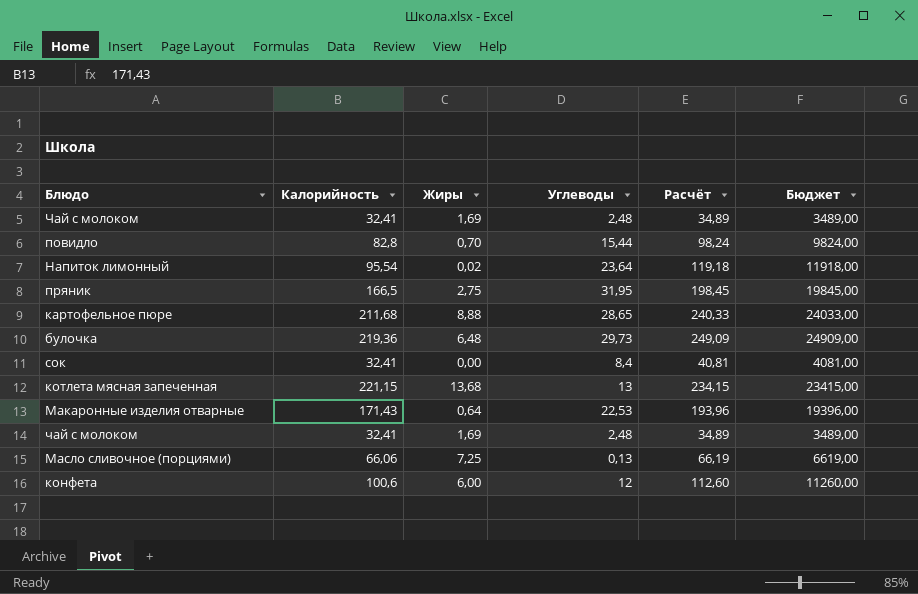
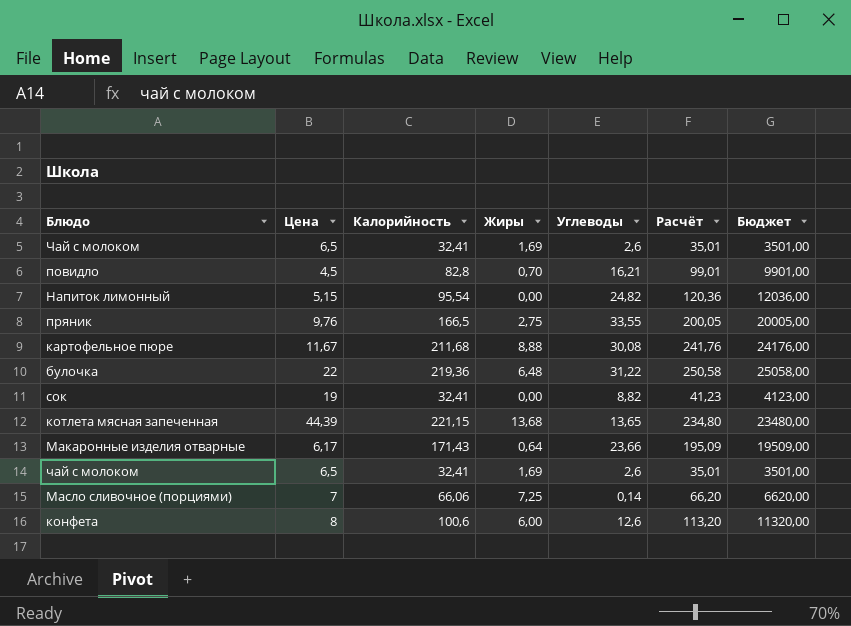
column Цена | position: none -> 2
Чай с молоком | Углеводы: 2,48 -> 2,6
Чай с молоком | Расчёт: 34,89 -> 35,01
Чай с молоком | Бюджет: 3489,00 -> 3501,00
повидло | Углеводы: 15,44 -> 16,21
повидло | Расчёт: 98,24 -> 99,01
повидло | Бюджет: 9824,00 -> 9901,00
Напиток лимонный | Жиры: 0,02 -> 0,00
Напиток лимонный | Углеводы: 23,64 -> 24,82
Напиток лимонный | Расчёт: 119,18 -> 120,36
Напиток лимонный | Бюджет: 11918,00 -> 12036,00
пряник | Углеводы: 31,95 -> 33,55
пряник | Расчёт: 198,45 -> 200,05
пряник | Бюджет: 19845,00 -> 20005,00
картофельное пюре | Углеводы: 28,65 -> 30,08
картофельное пюре | Расчёт: 240,33 -> 241,76
картофельное пюре | Бюджет: 24033,00 -> 24176,00
булочка | Углеводы: 29,73 -> 31,22
булочка | Расчёт: 249,09 -> 250,58
булочка | Бюджет: 24909,00 -> 25058,00
сок | Углеводы: 8,4 -> 8,82
сок | Расчёт: 40,81 -> 41,23
сок | Бюджет: 4081,00 -> 4123,00
котлета мясная запеченная | Углеводы: 13 -> 13,65
котлета мясная запеченная | Расчёт: 234,15 -> 234,80
котлета мясная запеченная | Бюджет: 23415,00 -> 23480,00
Макаронные изделия отварные | Углеводы: 22,53 -> 23,66
Макаронные изделия отварные | Расчёт: 193,96 -> 195,09
Макаронные изделия отварные | Бюджет: 19396,00 -> 19509,00
чай с молоком | Углеводы: 2,48 -> 2,6
чай с молоком | Расчёт: 34,89 -> 35,01
чай с молоком | Бюджет: 3489,00 -> 3501,00
Масло сливочное (порциями) | Углеводы: 0,13 -> 0,14
Масло сливочное (порциями) | Расчёт: 66,19 -> 66,20
Масло сливочное (порциями) | Бюджет: 6619,00 -> 6620,00
конфета | Углеводы: 12 -> 12,6
конфета | Расчёт: 112,60 -> 113,20
конфета | Бюджет: 11260,00 -> 11320,00

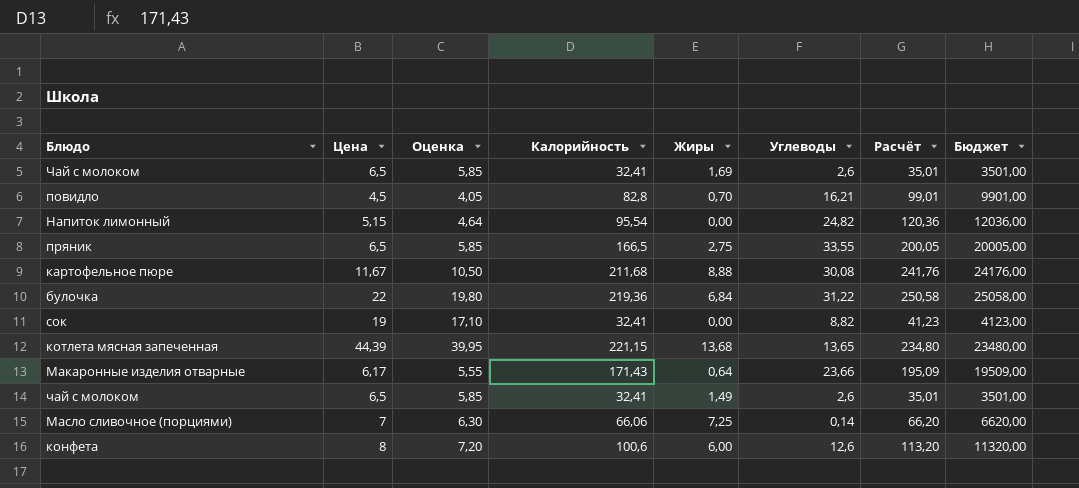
column Оценка | formula: none -> [Цена] * 0,9
пряник | Цена: 9,76 -> 6,5
булочка | Жиры: 6,48 -> 6,84
чай с молоком | Жиры: 1,69 -> 1,49

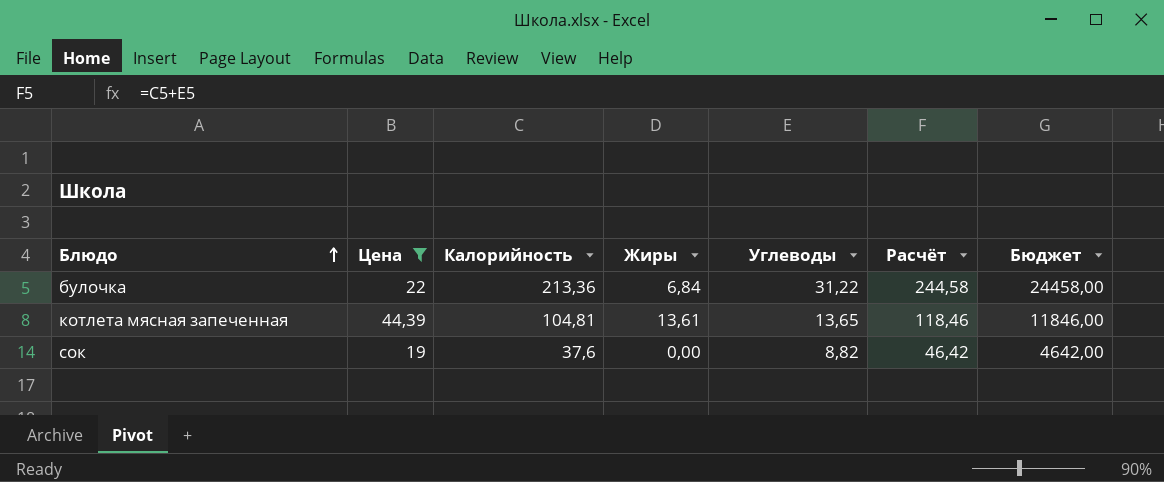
filter: none -> Цена >= 19
row order: none -> Блюдо ascending
column Оценка | formula: [Цена] * 0,9 -> none
булочка | Калорийность: 219,36 -> 213,36
булочка | Расчёт: 250,58 -> 244,58
булочка | Бюджет: 25058,00 -> 24458,00
котлета мясная запеченная | Калорийность: 221,15 -> 104,81
котлета мясная запеченная | Жиры: 13,68 -> 13,61
котлета мясная запеченная | Расчёт: 234,80 -> 118,46
котлета мясная запеченная | Бюджет: 23480,00 -> 11846,00
сок | Калорийность: 32,41 -> 37,6
сок | Расчёт: 41,23 -> 46,42
сок | Бюджет: 4123,00 -> 4642,00

